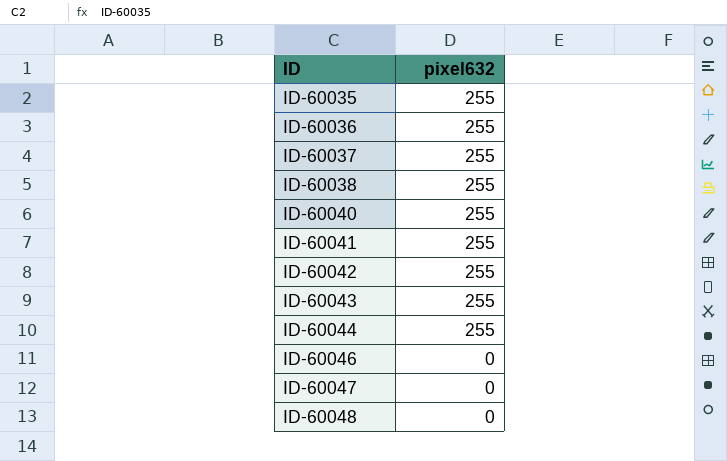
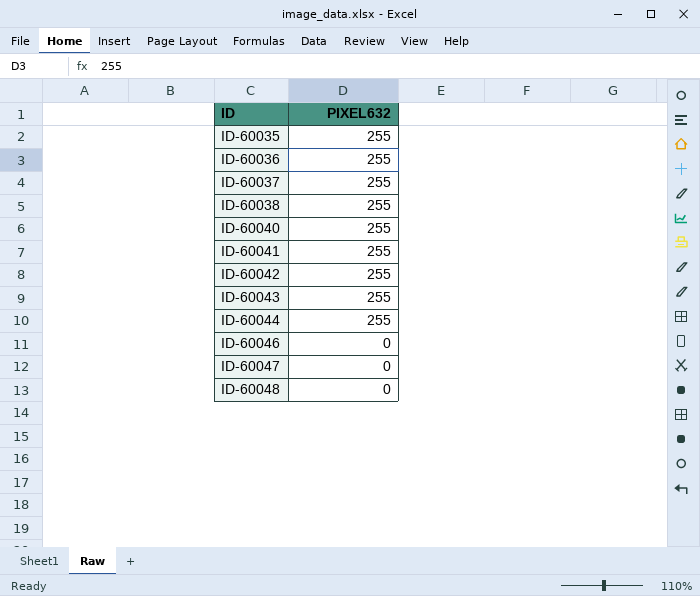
column name: pixel632 -> PIXEL632

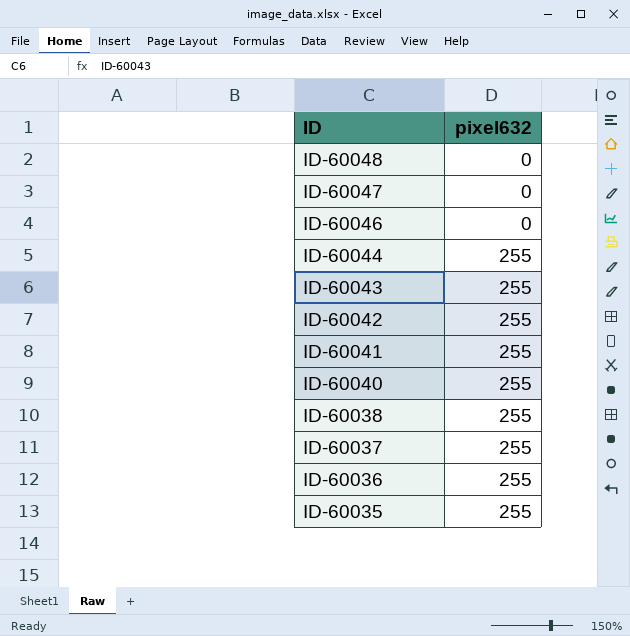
row order: ID ascending -> ID descending
column name: PIXEL632 -> pixel632

